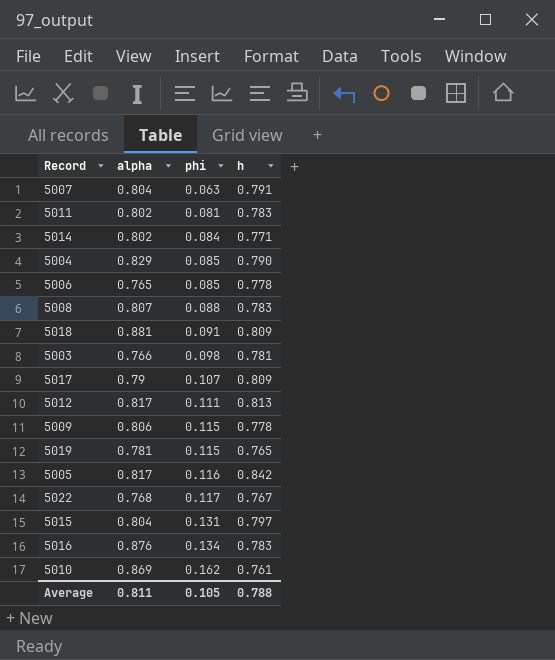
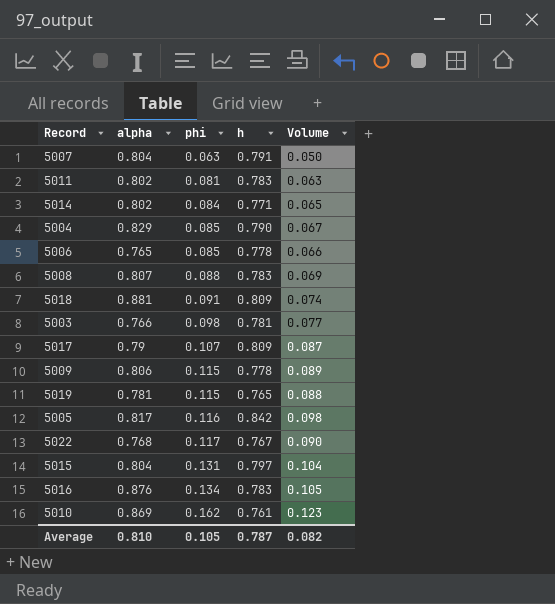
column Volume | formula: none -> [phi] * [h]
row 5012: 0.817 | 0.111 | 0.813 -> none
Average | alpha: 0.811 -> 0.810
Average | h: 0.788 -> 0.787

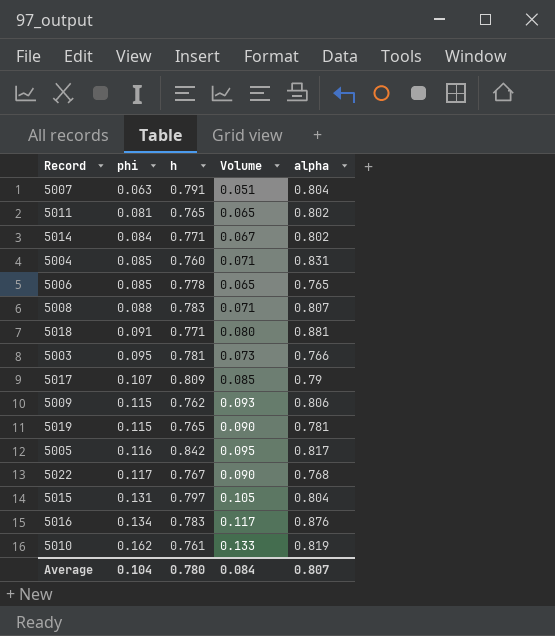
column Volume | formula: [phi] * [h] -> [phi] * [alpha]
column alpha | position: 2 -> 5
5011 | h: 0.783 -> 0.765
5004 | h: 0.790 -> 0.760
5004 | alpha: 0.829 -> 0.831
5018 | h: 0.809 -> 0.771
5003 | phi: 0.098 -> 0.095
5009 | h: 0.778 -> 0.762
5010 | alpha: 0.869 -> 0.819
Average | phi: 0.105 -> 0.104
Average | h: 0.787 -> 0.780
Average | Volume: 0.082 -> 0.084
Average | alpha: 0.810 -> 0.807

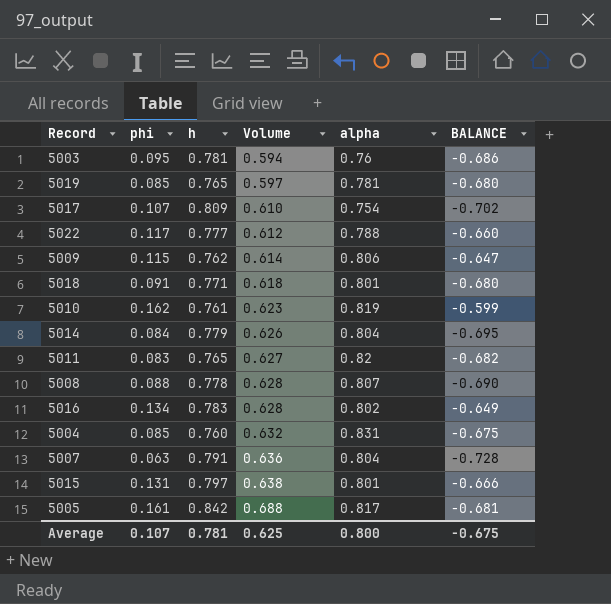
row order: phi ascending -> Volume ascending
column Volume | formula: [phi] * [alpha] -> [h] * [alpha]
column BALANCE | formula: none -> [phi] - [h]
row 5006: 0.085 | 0.778 | 0.065 | 0.765 -> none
5003 | alpha: 0.766 -> 0.76
5019 | phi: 0.115 -> 0.085
5017 | alpha: 0.79 -> 0.754
5022 | h: 0.767 -> 0.777
5022 | alpha: 0.768 -> 0.788
5018 | alpha: 0.881 -> 0.801
5014 | h: 0.771 -> 0.779
5014 | alpha: 0.802 -> 0.804
5011 | phi: 0.081 -> 0.083
5011 | alpha: 0.802 -> 0.82
5008 | h: 0.783 -> 0.778
5016 | alpha: 0.876 -> 0.802
5015 | alpha: 0.804 -> 0.801
5005 | phi: 0.116 -> 0.161
Average | phi: 0.104 -> 0.107
Average | h: 0.780 -> 0.781
Average | Volume: 0.084 -> 0.625
Average | alpha: 0.807 -> 0.800

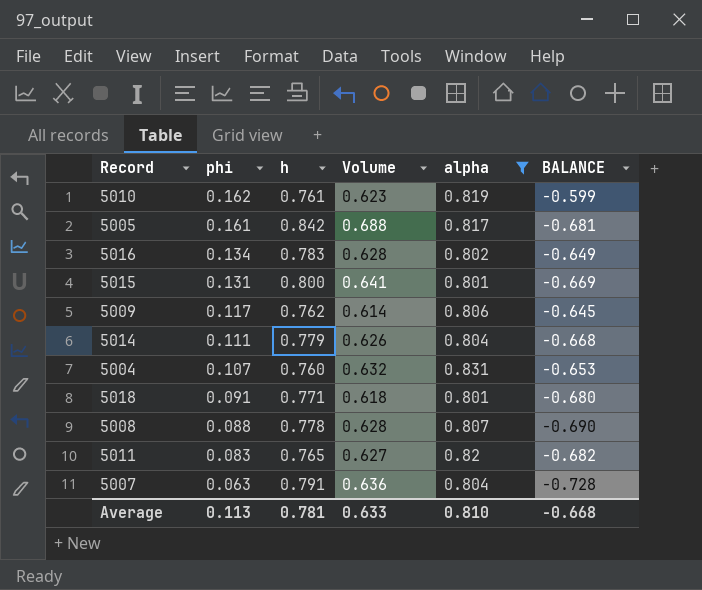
filter: none -> alpha >= 0.801
row order: Volume ascending -> phi descending
5015 | h: 0.797 -> 0.800
5015 | Volume: 0.638 -> 0.641
5015 | BALANCE: -0.666 -> -0.669
5009 | phi: 0.115 -> 0.117
5009 | BALANCE: -0.647 -> -0.645
5014 | phi: 0.084 -> 0.111
5014 | BALANCE: -0.695 -> -0.668
5004 | phi: 0.085 -> 0.107
5004 | BALANCE: -0.675 -> -0.653
Average | phi: 0.107 -> 0.113
Average | Volume: 0.625 -> 0.633
Average | alpha: 0.800 -> 0.810
Average | BALANCE: -0.675 -> -0.668

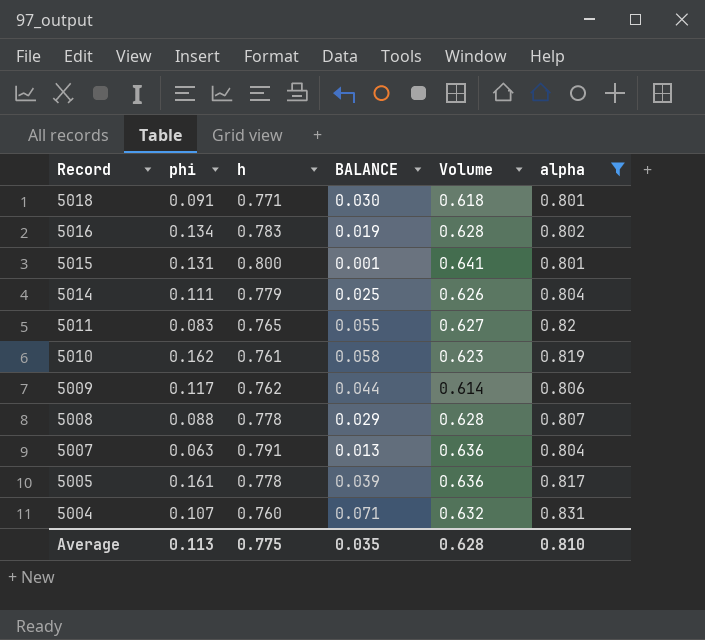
row order: phi descending -> Record descending
column BALANCE | formula: [phi] - [h] -> [alpha] - [h]
column BALANCE | position: 6 -> 4
5005 | h: 0.842 -> 0.778
5005 | Volume: 0.688 -> 0.636
Average | h: 0.781 -> 0.775
Average | BALANCE: -0.668 -> 0.035
Average | Volume: 0.633 -> 0.628

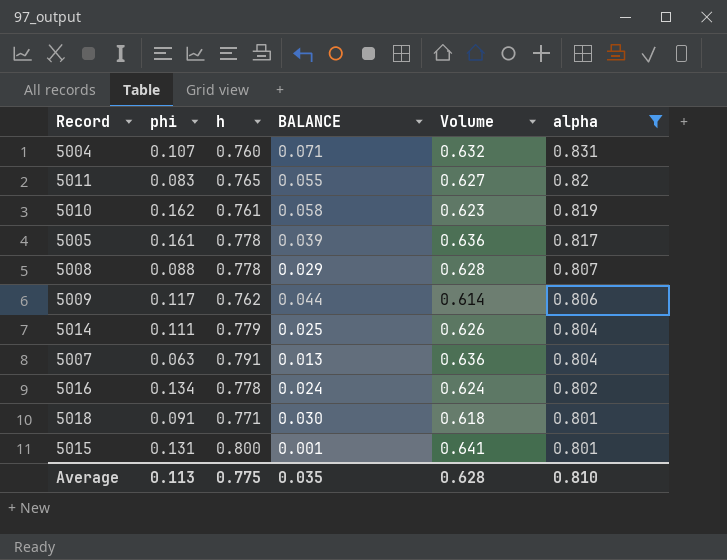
row order: Record descending -> alpha descending
5016 | h: 0.783 -> 0.778
5016 | BALANCE: 0.019 -> 0.024
5016 | Volume: 0.628 -> 0.624

